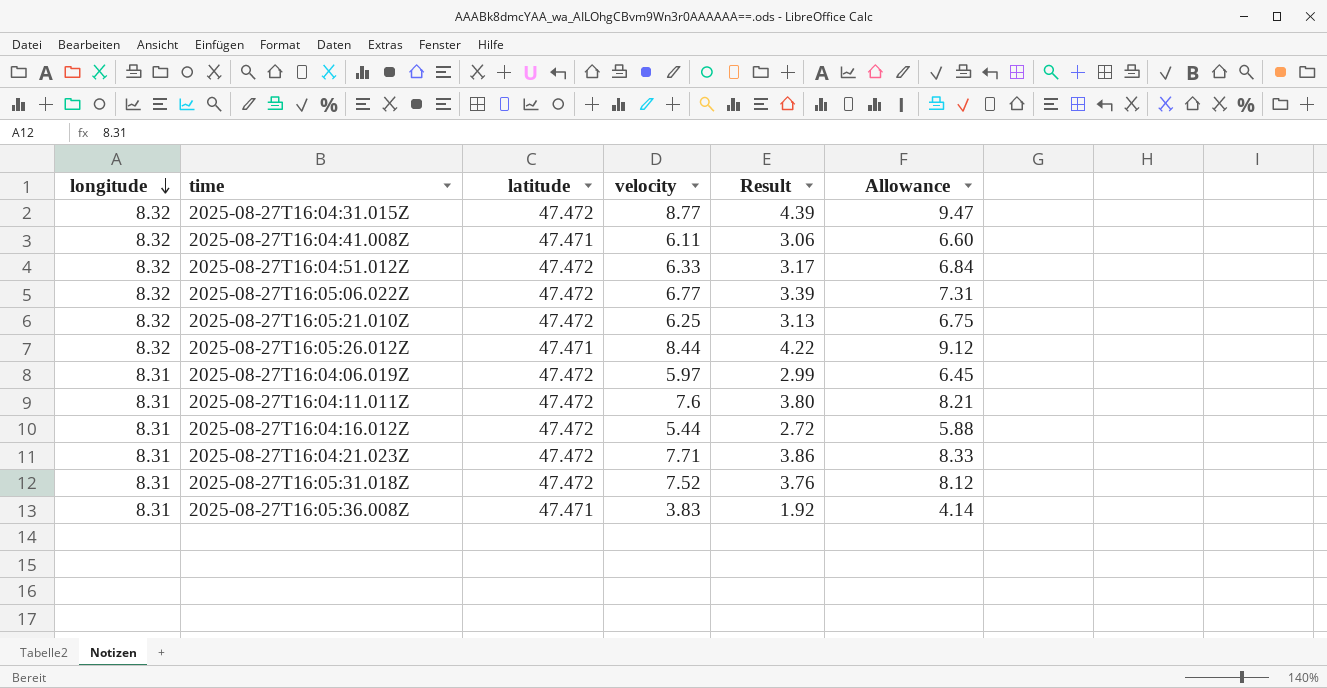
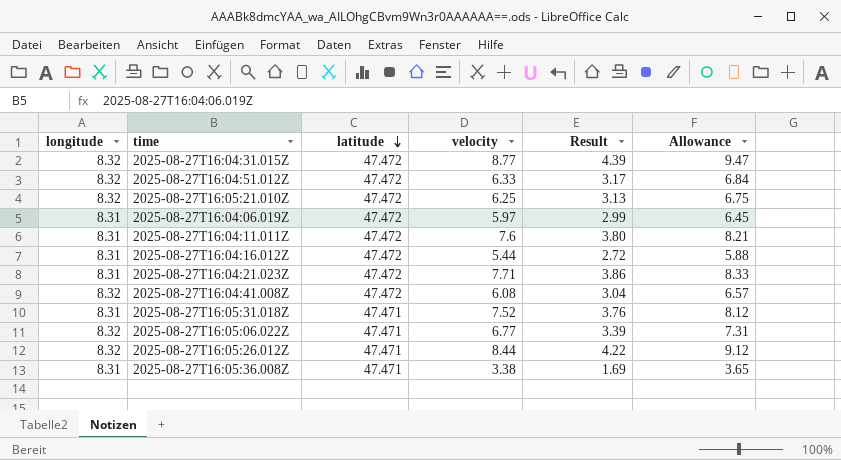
row order: longitude descending -> latitude descending
2025-08-27T16:04:41.008Z | latitude: 47.471 -> 47.472
2025-08-27T16:04:41.008Z | velocity: 6.11 -> 6.08
2025-08-27T16:04:41.008Z | Result: 3.06 -> 3.04
2025-08-27T16:04:41.008Z | Allowance: 6.60 -> 6.57
2025-08-27T16:05:31.018Z | latitude: 47.472 -> 47.471
2025-08-27T16:05:06.022Z | latitude: 47.472 -> 47.471
2025-08-27T16:05:36.008Z | velocity: 3.83 -> 3.38
2025-08-27T16:05:36.008Z | Result: 1.92 -> 1.69
2025-08-27T16:05:36.008Z | Allowance: 4.14 -> 3.65

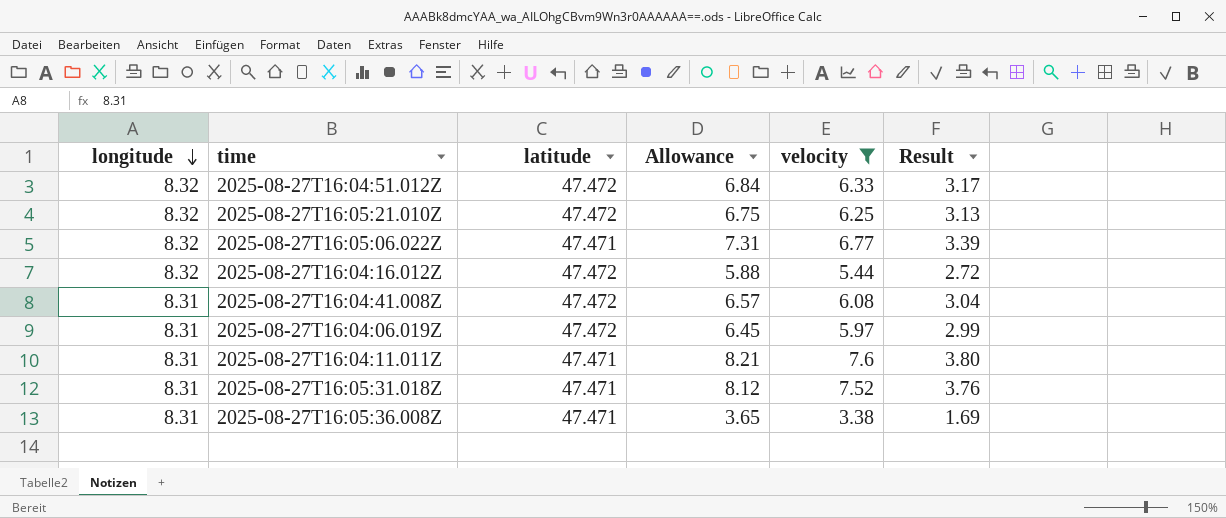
filter: none -> velocity <= 7.6
row order: latitude descending -> longitude descending
column Allowance | position: 6 -> 4
2025-08-27T16:04:16.012Z | longitude: 8.31 -> 8.32
2025-08-27T16:04:41.008Z | longitude: 8.32 -> 8.31
2025-08-27T16:04:11.011Z | latitude: 47.472 -> 47.471

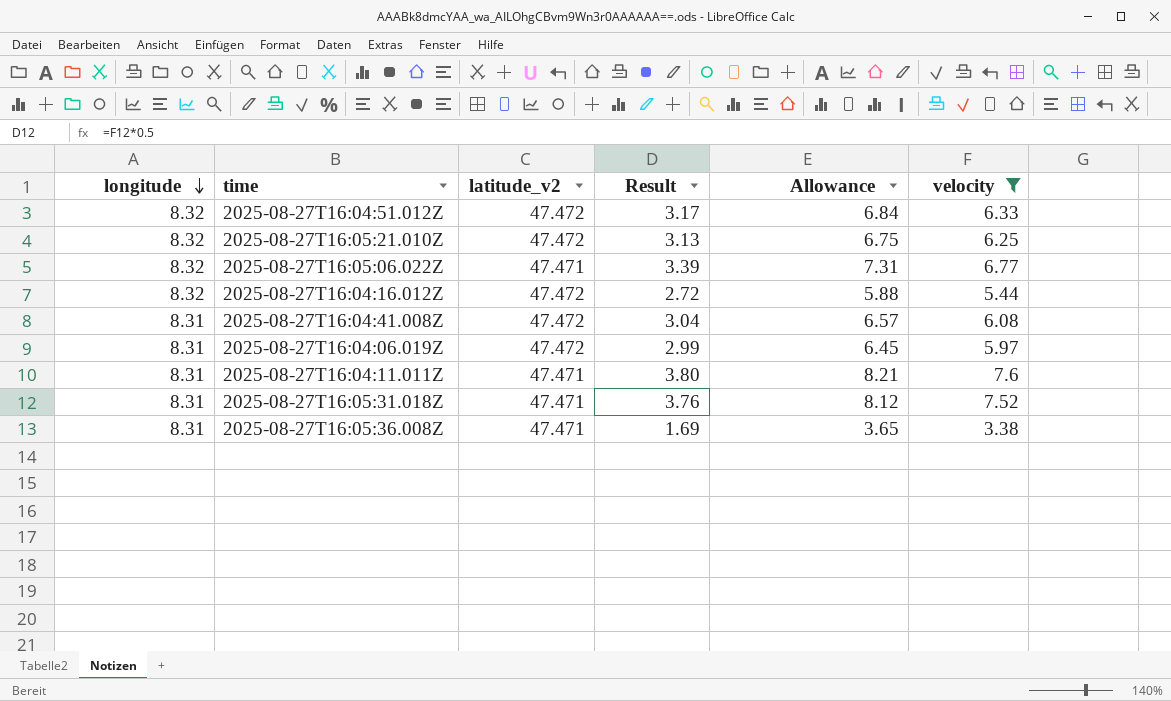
column name: latitude -> latitude_v2
column Result | position: 6 -> 4

